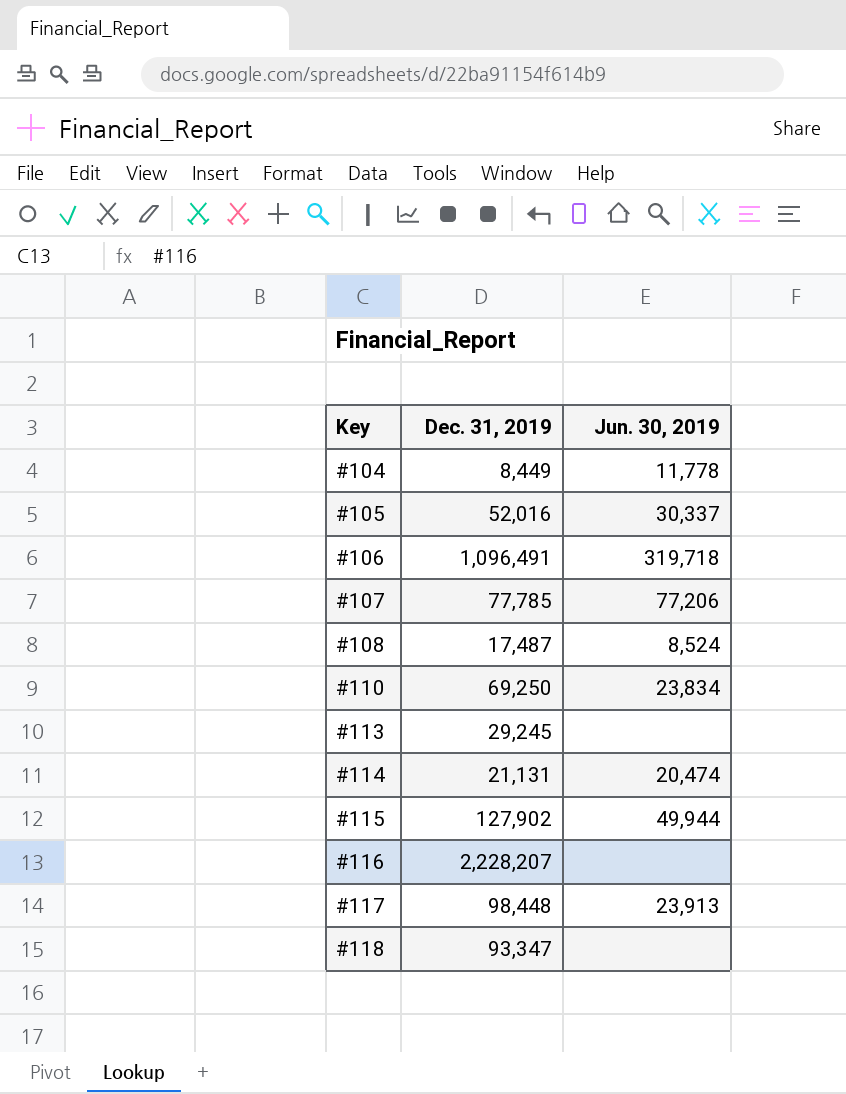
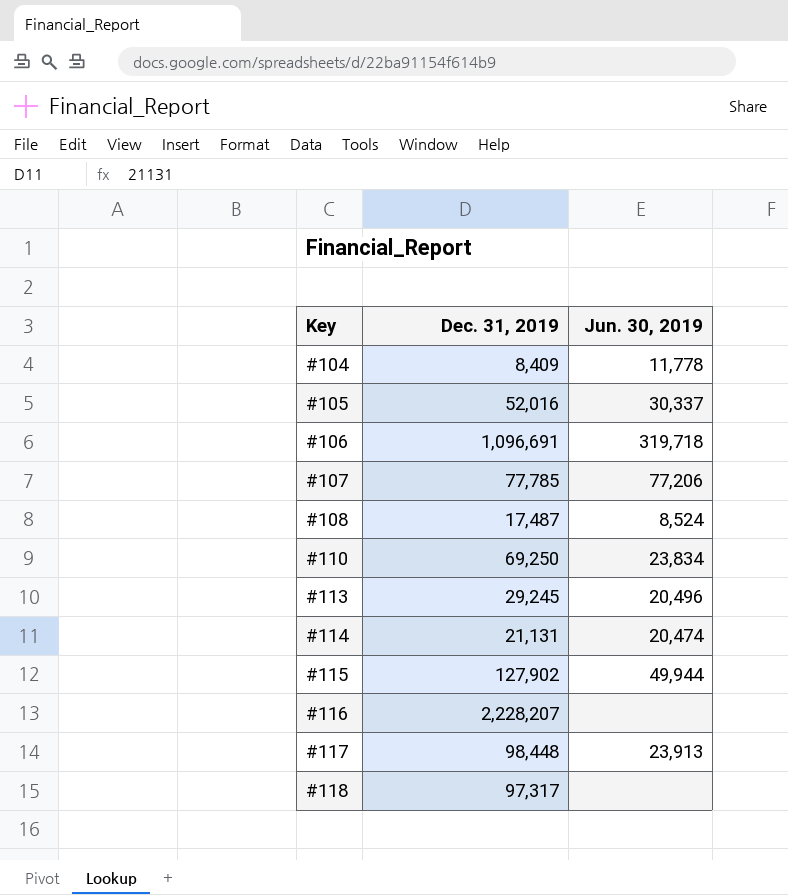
#104 | Dec. 31, 2019: 8,449 -> 8,409
#106 | Dec. 31, 2019: 1,096,491 -> 1,096,691
#113 | Jun. 30, 2019: none -> 20,496
#118 | Dec. 31, 2019: 93,347 -> 97,317

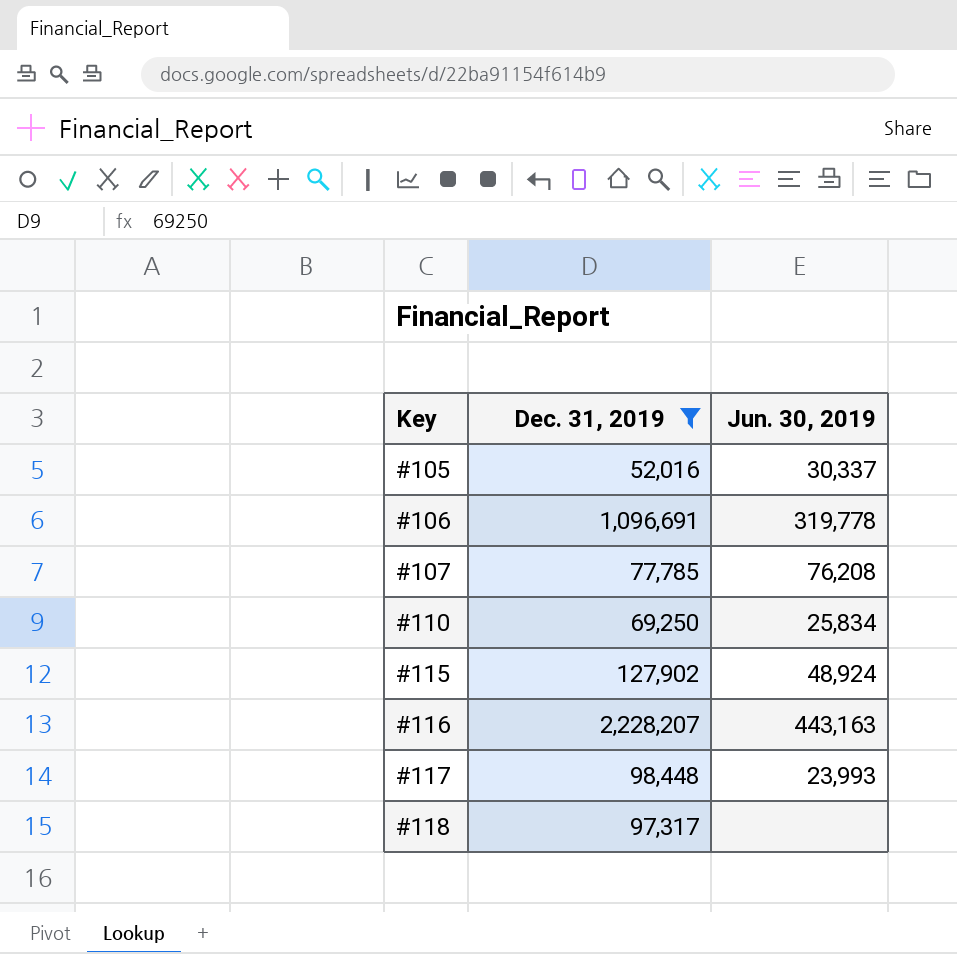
filter: none -> Dec. 31, 2019 >= 52,016
#106 | Jun. 30, 2019: 319,718 -> 319,778
#107 | Jun. 30, 2019: 77,206 -> 76,208
#110 | Jun. 30, 2019: 23,834 -> 25,834
#115 | Jun. 30, 2019: 49,944 -> 48,924
#116 | Jun. 30, 2019: none -> 443,163
#117 | Jun. 30, 2019: 23,913 -> 23,993

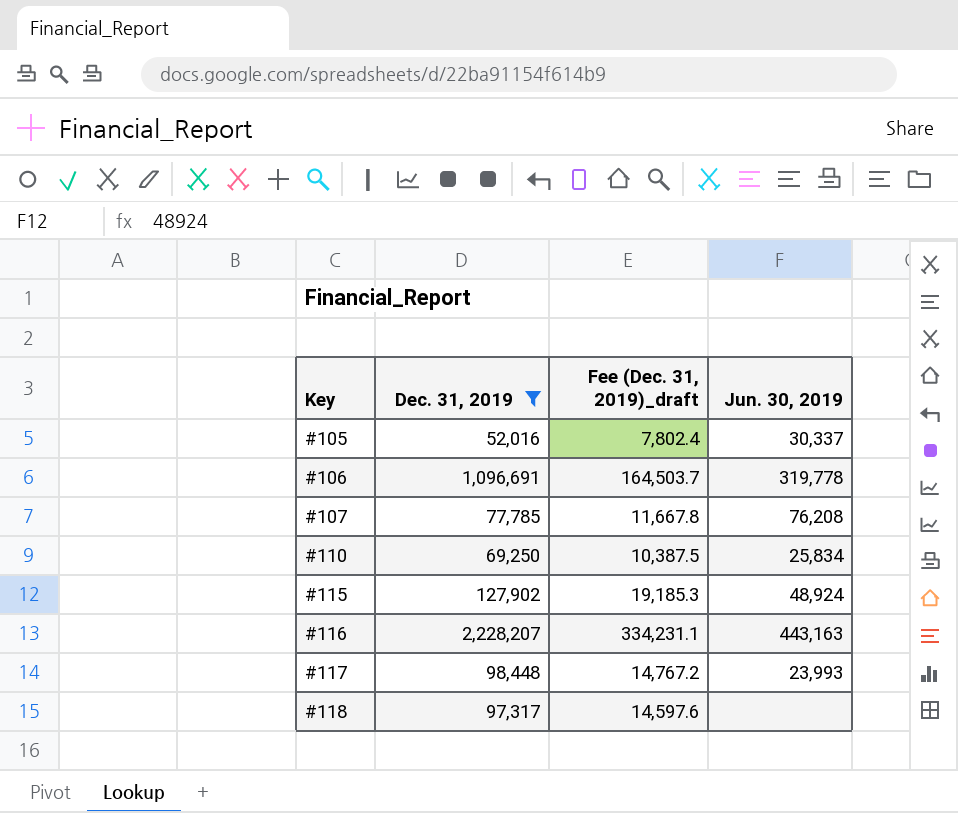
column Fee (Dec. 31, 2019)_draft | formula: none -> [Dec. 31, 2019] * 0.15

